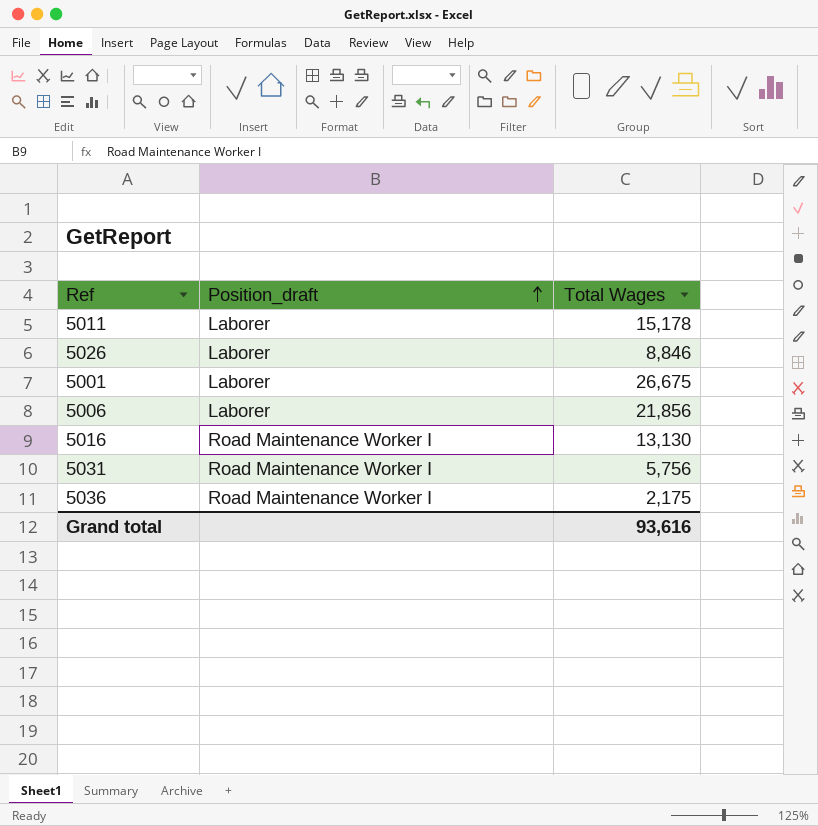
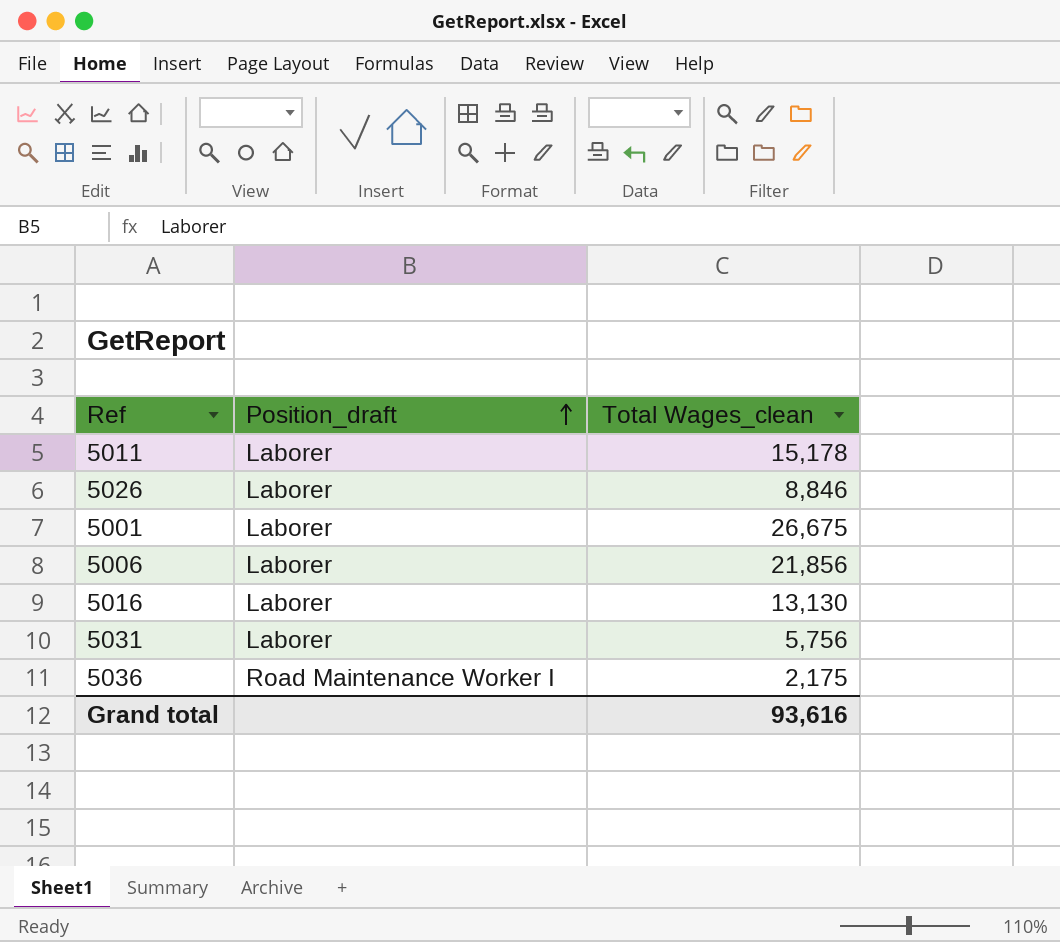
column name: Total Wages -> Total Wages_clean
5016 | Position_draft: Road Maintenance Worker I -> Laborer
5031 | Position_draft: Road Maintenance Worker I -> Laborer

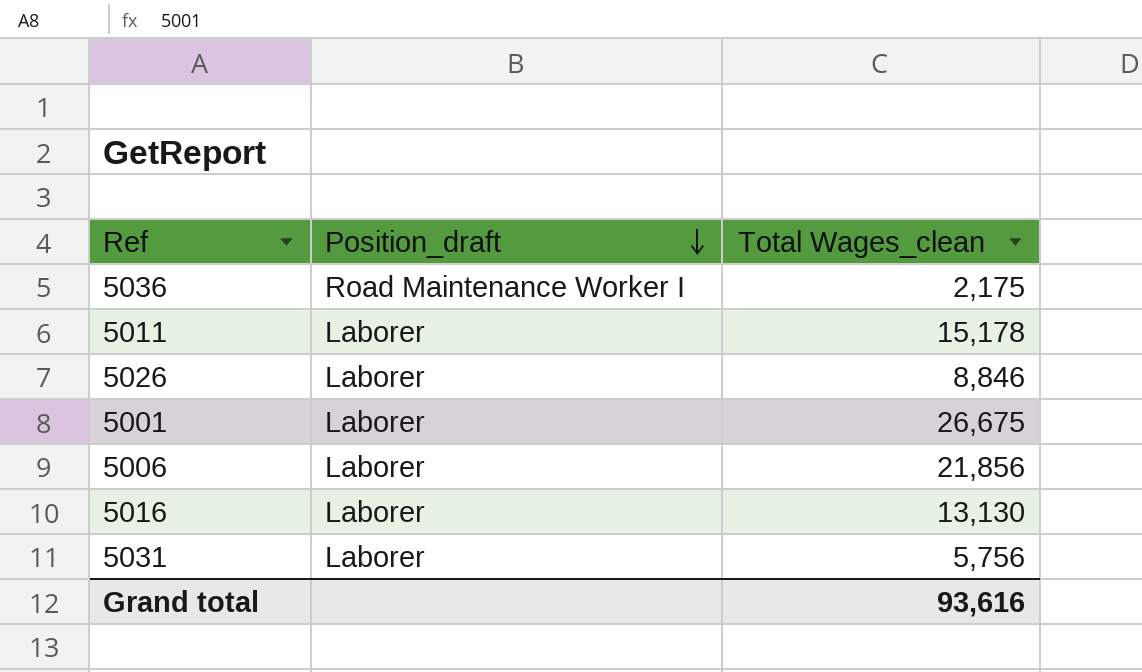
row order: Position_draft ascending -> Position_draft descending

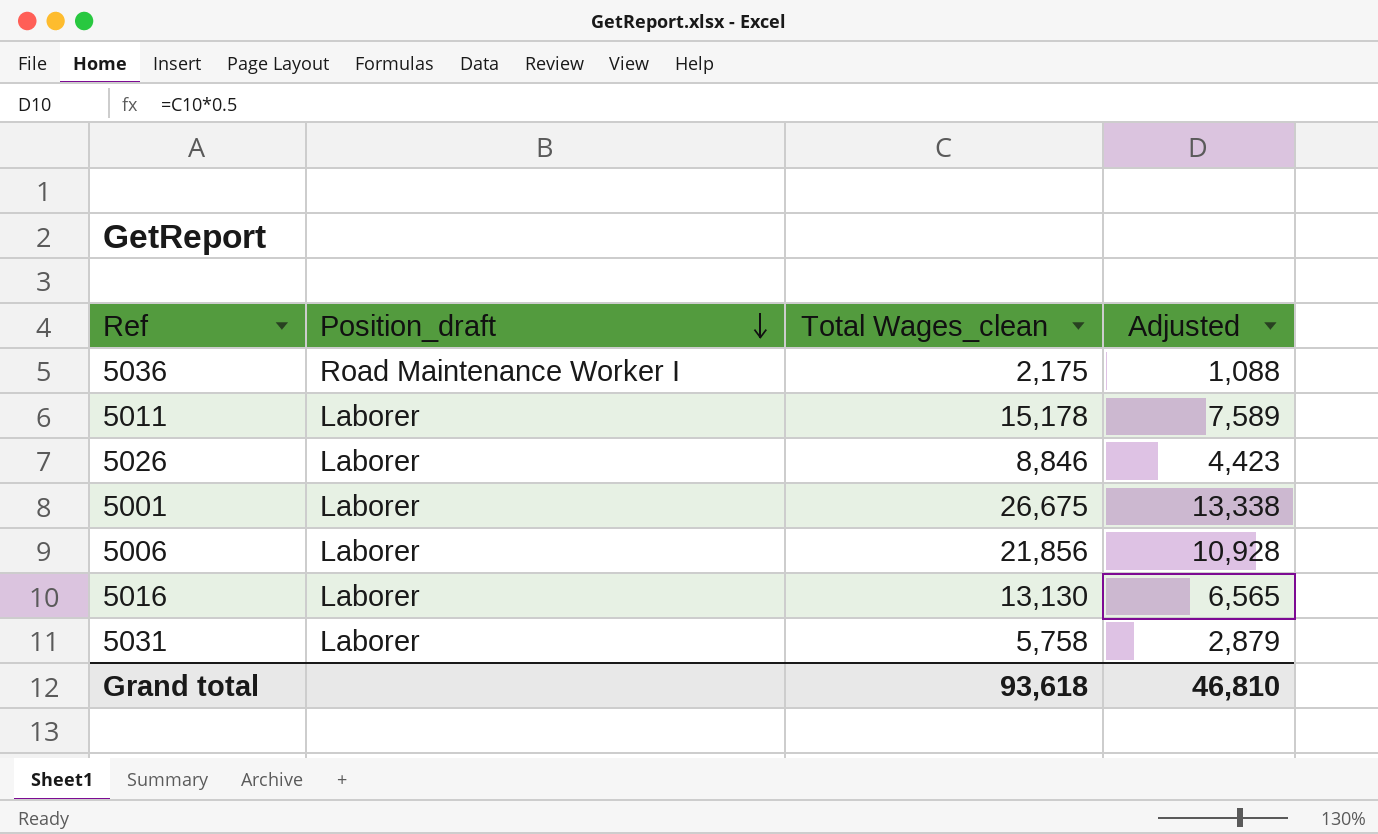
column Adjusted | formula: none -> [Total Wages_clean] * 0.5
5031 | Total Wages_clean: 5,756 -> 5,758
Grand total | Total Wages_clean: 93,616 -> 93,618

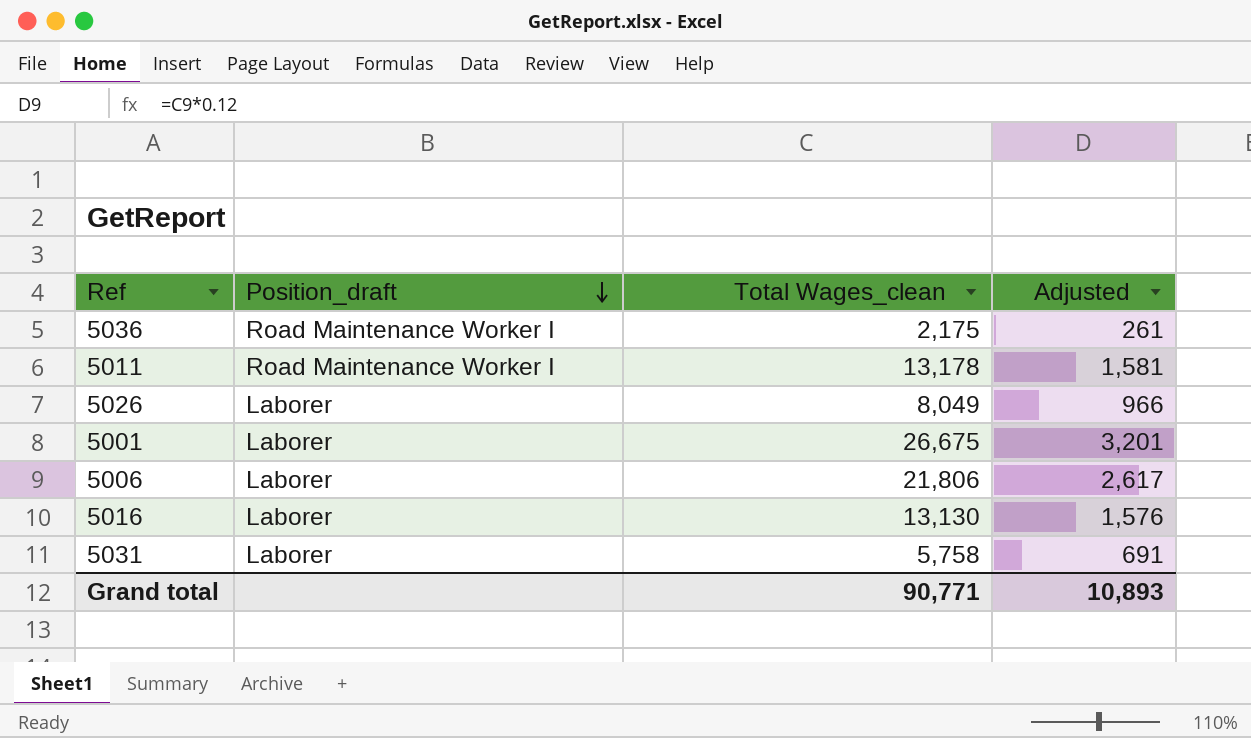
column Adjusted | formula: [Total Wages_clean] * 0.5 -> [Total Wages_clean] * 0.12
5011 | Position_draft: Laborer -> Road Maintenance Worker I
5011 | Total Wages_clean: 15,178 -> 13,178
5026 | Total Wages_clean: 8,846 -> 8,049
5006 | Total Wages_clean: 21,856 -> 21,806
Grand total | Total Wages_clean: 93,618 -> 90,771
Grand total | Adjusted: 46,810 -> 10,893

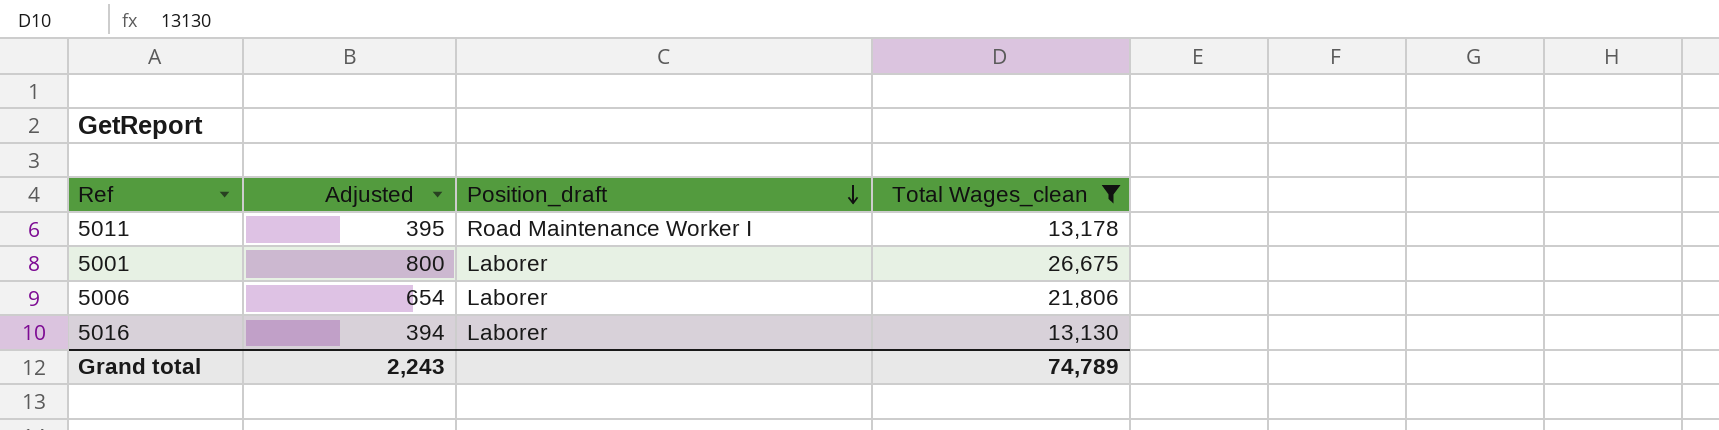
filter: none -> Total Wages_clean >= 13,130
column Adjusted | formula: [Total Wages_clean] * 0.12 -> [Total Wages_clean] * 0.03
column Adjusted | position: 4 -> 2
Grand total | Adjusted: 10,893 -> 2,243
Grand total | Total Wages_clean: 90,771 -> 74,789

